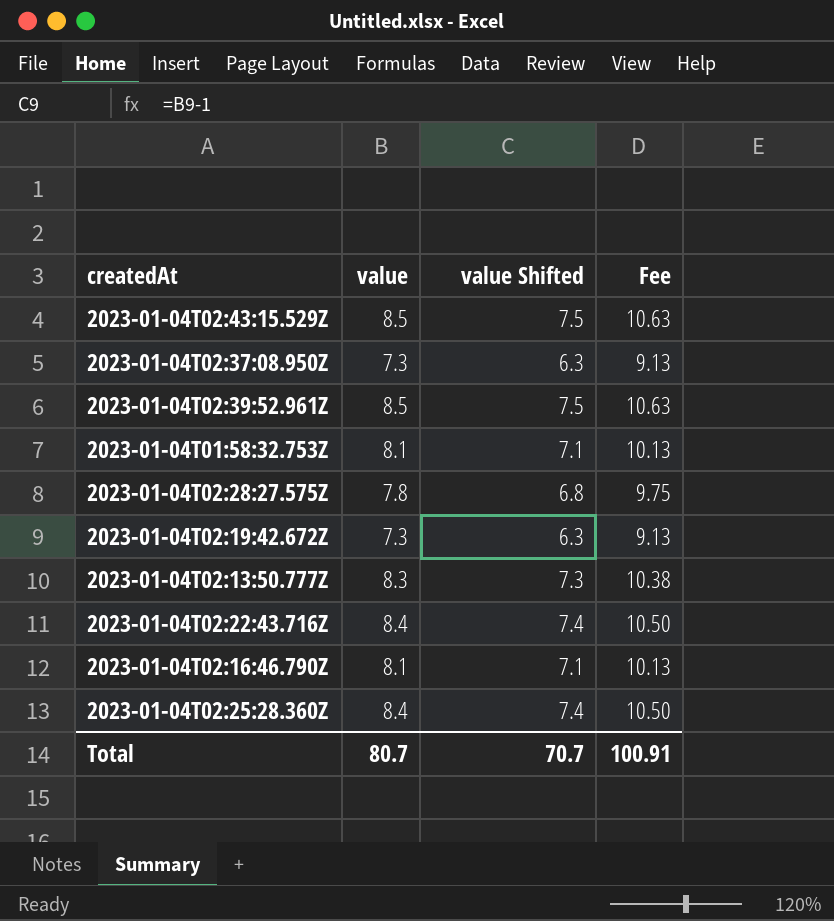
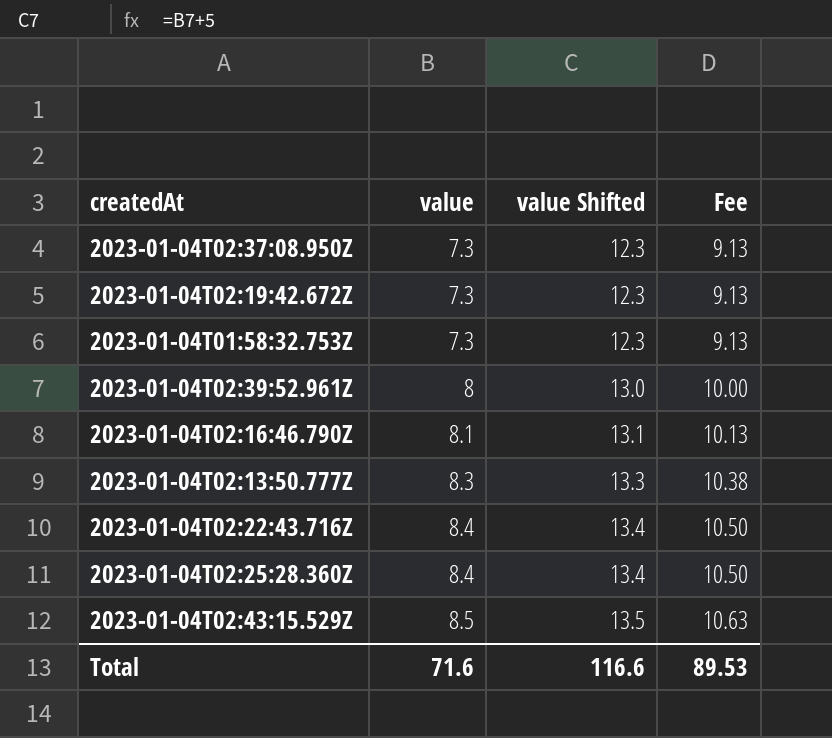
row order: none -> value ascending
column value Shifted | formula: [value] - 1 -> [value] + 5
row 2023-01-04T02:28:27.575Z: 7.8 | 6.8 | 9.75 -> none
2023-01-04T01:58:32.753Z | value: 8.1 -> 7.3
2023-01-04T01:58:32.753Z | Fee: 10.13 -> 9.13
2023-01-04T02:39:52.961Z | value: 8.5 -> 8
2023-01-04T02:39:52.961Z | Fee: 10.63 -> 10.00
Total | value: 80.7 -> 71.6
Total | value Shifted: 70.7 -> 116.6
Total | Fee: 100.91 -> 89.53

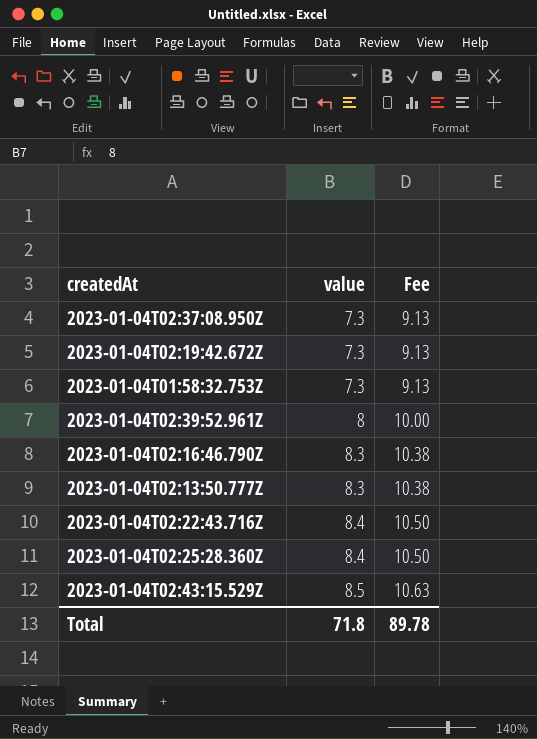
column value Shifted | formula: [value] + 5 -> none
2023-01-04T02:16:46.790Z | value: 8.1 -> 8.3
2023-01-04T02:16:46.790Z | Fee: 10.13 -> 10.38
Total | value: 71.6 -> 71.8
Total | Fee: 89.53 -> 89.78

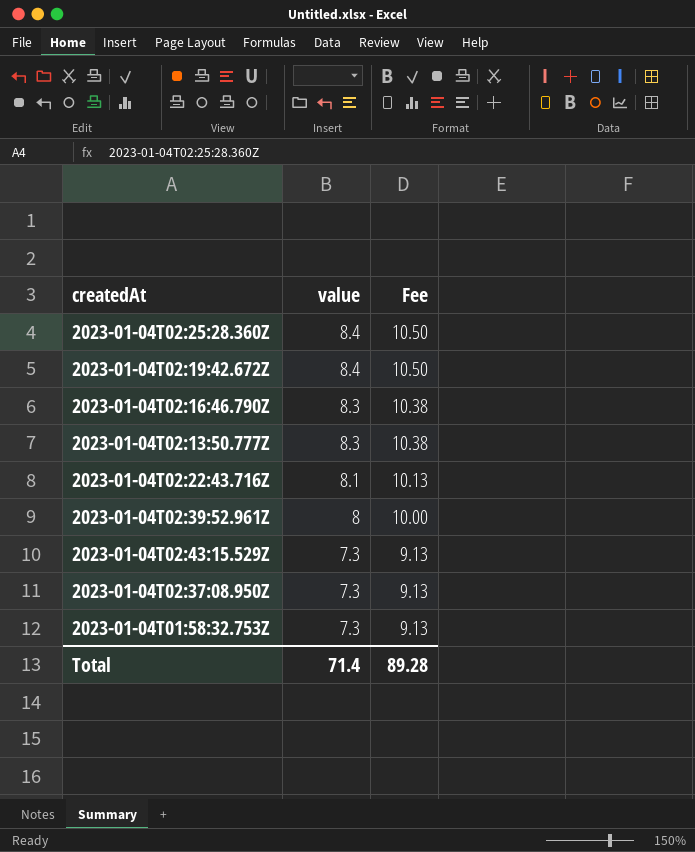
row order: value ascending -> value descending
2023-01-04T02:19:42.672Z | value: 7.3 -> 8.4
2023-01-04T02:19:42.672Z | Fee: 9.13 -> 10.50
2023-01-04T02:22:43.716Z | value: 8.4 -> 8.1
2023-01-04T02:22:43.716Z | Fee: 10.50 -> 10.13
2023-01-04T02:43:15.529Z | value: 8.5 -> 7.3
2023-01-04T02:43:15.529Z | Fee: 10.63 -> 9.13
Total | value: 71.8 -> 71.4
Total | Fee: 89.78 -> 89.28

